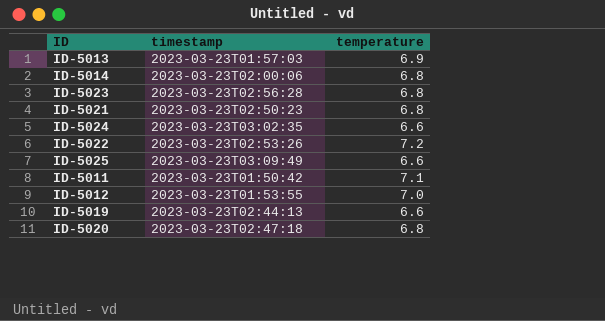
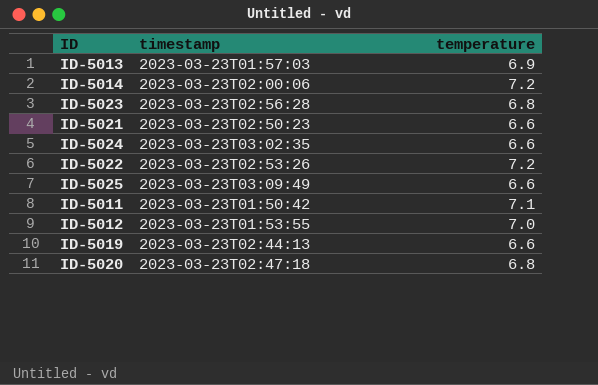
ID-5014 | temperature: 6.8 -> 7.2
ID-5021 | temperature: 6.8 -> 6.6

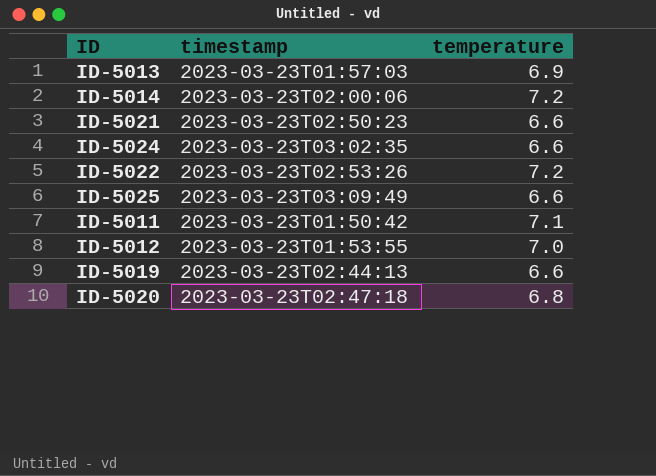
row ID-5023: 2023-03-23T02:56:28 | 6.8 -> none

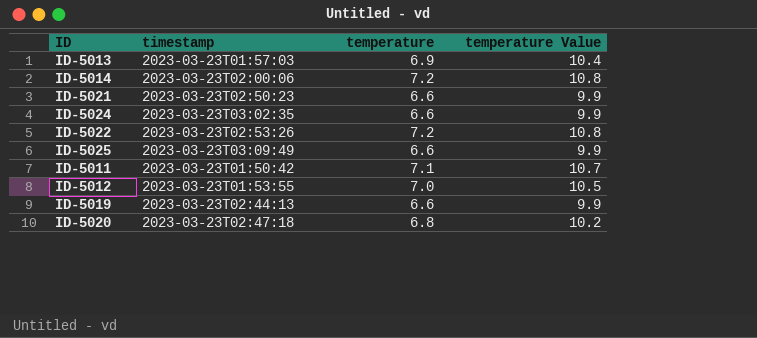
column temperature Value | formula: none -> [temperature] * 1.5

